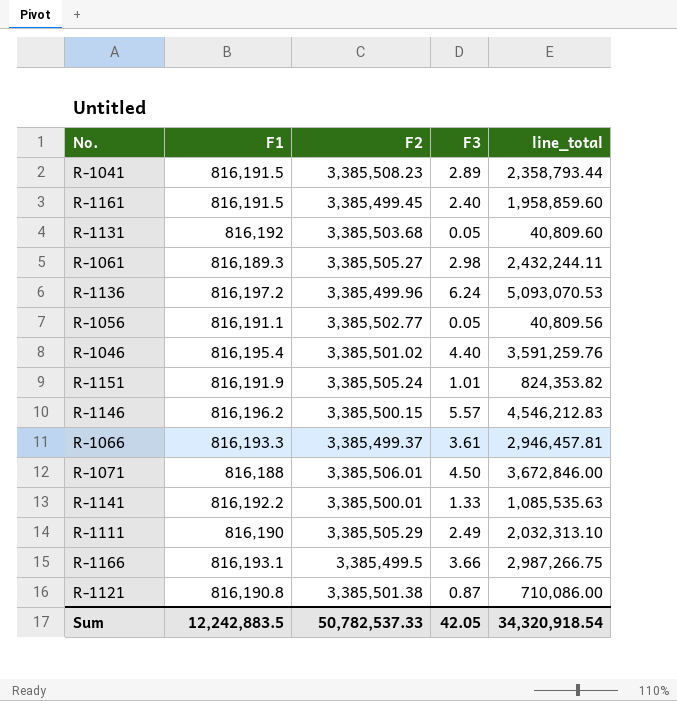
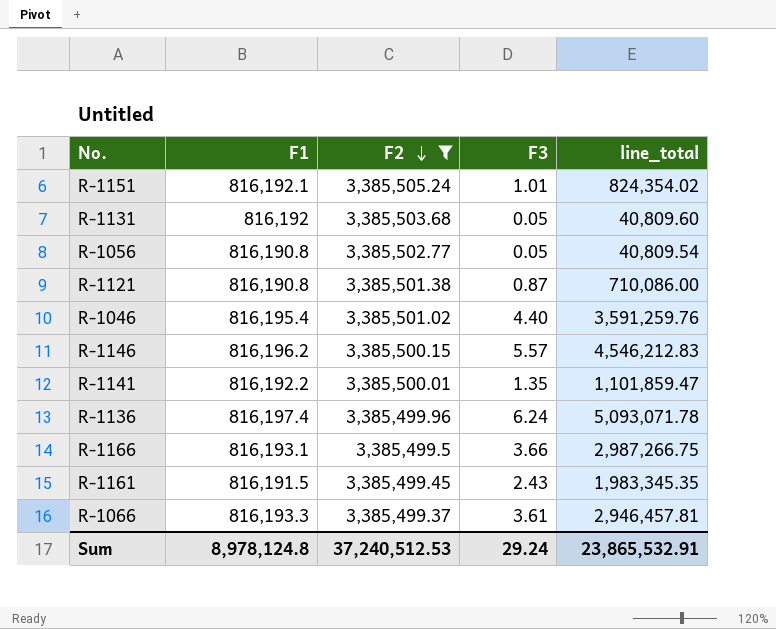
filter: none -> F2 <= 3,385,505.24
row order: none -> F2 descending
R-1151 | F1: 816,191.9 -> 816,192.1
R-1151 | line_total: 824,353.82 -> 824,354.02
R-1056 | F1: 816,191.1 -> 816,190.8
R-1056 | line_total: 40,809.56 -> 40,809.54
R-1141 | F3: 1.33 -> 1.35
R-1141 | line_total: 1,085,535.63 -> 1,101,859.47
R-1136 | F1: 816,197.2 -> 816,197.4
R-1136 | line_total: 5,093,070.53 -> 5,093,071.78
R-1161 | F3: 2.40 -> 2.43
R-1161 | line_total: 1,958,859.60 -> 1,983,345.35
Sum | F1: 12,242,883.5 -> 8,978,124.8
Sum | F2: 50,782,537.33 -> 37,240,512.53
Sum | F3: 42.05 -> 29.24
Sum | line_total: 34,320,918.54 -> 23,865,532.91

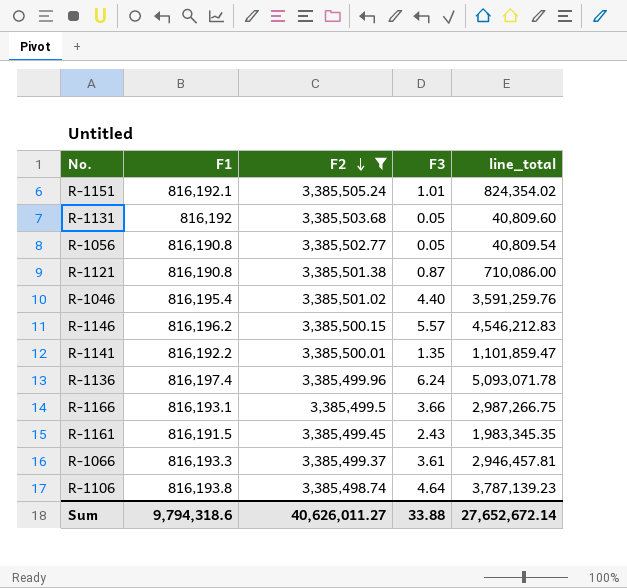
row R-1106: none -> 816,193.8 | 3,385,498.74 | 4.64 | 3,787,139.23
Sum | F1: 8,978,124.8 -> 9,794,318.6
Sum | F2: 37,240,512.53 -> 40,626,011.27
Sum | F3: 29.24 -> 33.88
Sum | line_total: 23,865,532.91 -> 27,652,672.14

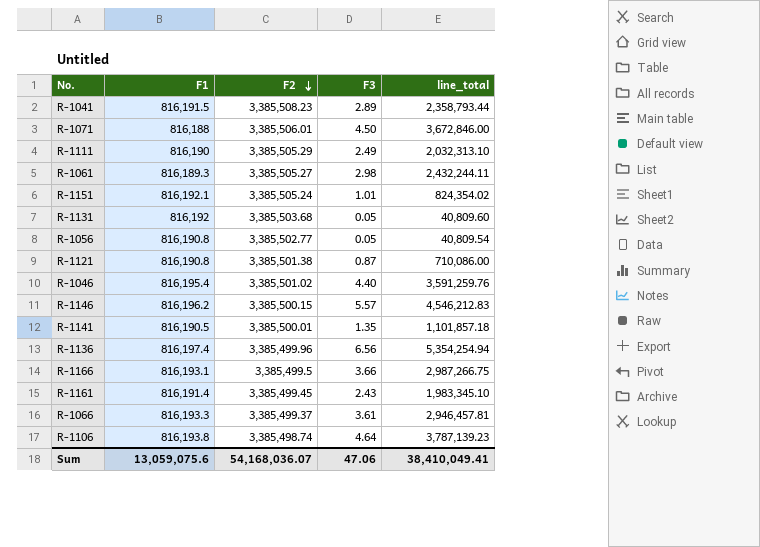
filter: F2 <= 3,385,505.24 -> none
R-1141 | F1: 816,192.2 -> 816,190.5
R-1141 | line_total: 1,101,859.47 -> 1,101,857.18
R-1136 | F3: 6.24 -> 6.56
R-1136 | line_total: 5,093,071.78 -> 5,354,254.94
R-1161 | F1: 816,191.5 -> 816,191.4
R-1161 | line_total: 1,983,345.35 -> 1,983,345.10
Sum | F1: 9,794,318.6 -> 13,059,075.6
Sum | F2: 40,626,011.27 -> 54,168,036.07
Sum | F3: 33.88 -> 47.06
Sum | line_total: 27,652,672.14 -> 38,410,049.41

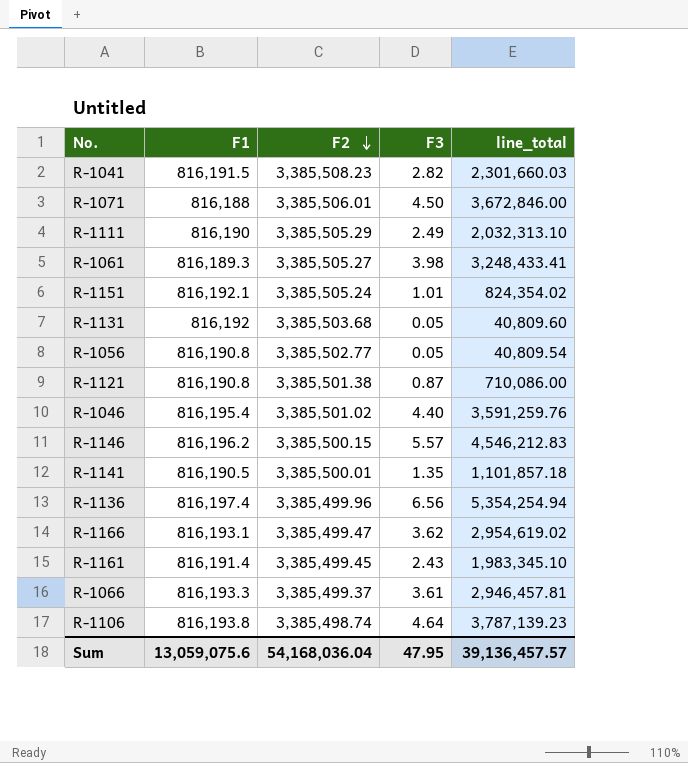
R-1041 | F3: 2.89 -> 2.82
R-1041 | line_total: 2,358,793.44 -> 2,301,660.03
R-1061 | F3: 2.98 -> 3.98
R-1061 | line_total: 2,432,244.11 -> 3,248,433.41
R-1166 | F2: 3,385,499.5 -> 3,385,499.47
R-1166 | F3: 3.66 -> 3.62
R-1166 | line_total: 2,987,266.75 -> 2,954,619.02
Sum | F2: 54,168,036.07 -> 54,168,036.04
Sum | F3: 47.06 -> 47.95
Sum | line_total: 38,410,049.41 -> 39,136,457.57

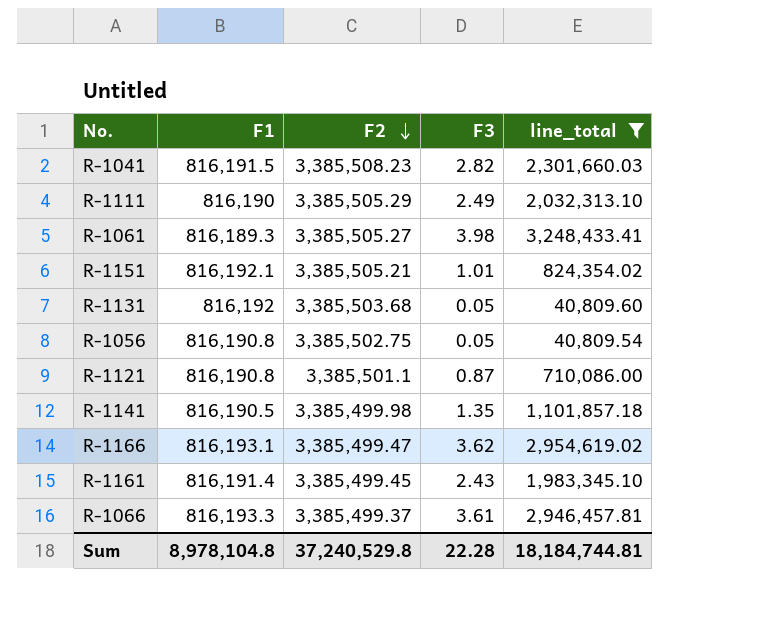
filter: none -> line_total <= 3,248,433.41
R-1151 | F2: 3,385,505.24 -> 3,385,505.21
R-1056 | F2: 3,385,502.77 -> 3,385,502.75
R-1121 | F2: 3,385,501.38 -> 3,385,501.1
R-1141 | F2: 3,385,500.01 -> 3,385,499.98
Sum | F1: 13,059,075.6 -> 8,978,104.8
Sum | F2: 54,168,036.04 -> 37,240,529.8
Sum | F3: 47.95 -> 22.28
Sum | line_total: 39,136,457.57 -> 18,184,744.81

